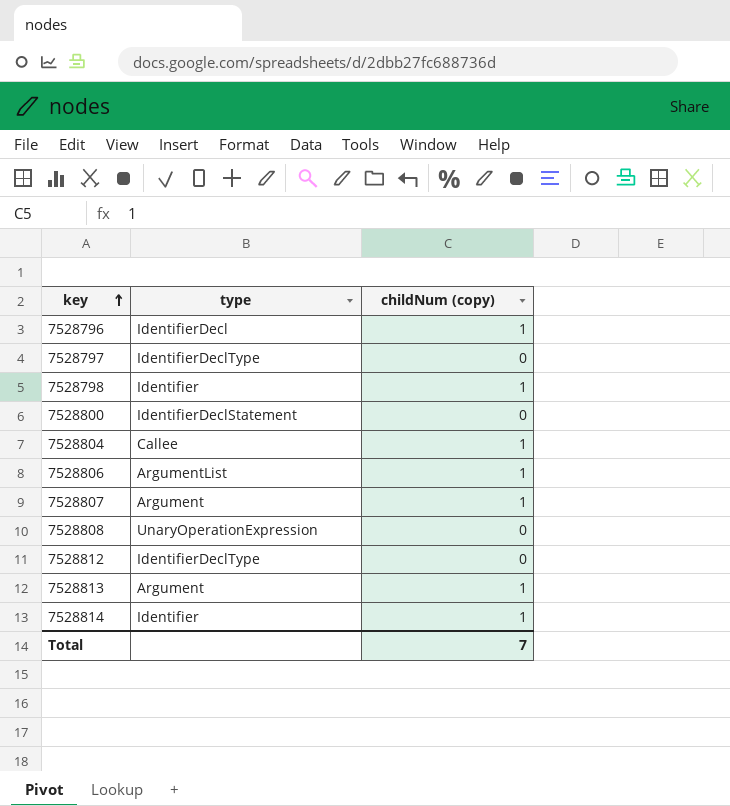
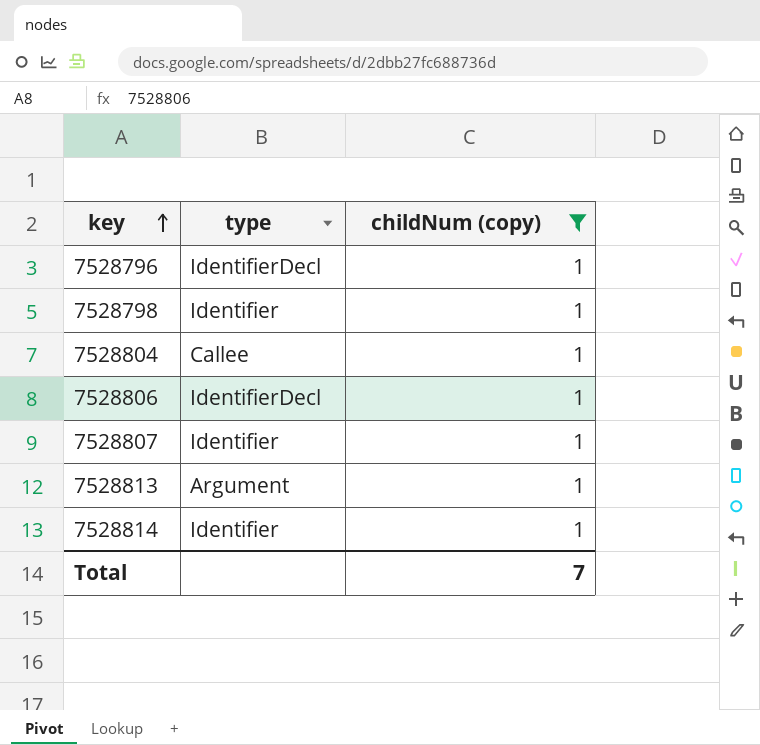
filter: none -> childNum (copy) = 1
7528806 | type: ArgumentList -> IdentifierDecl
7528807 | type: Argument -> Identifier

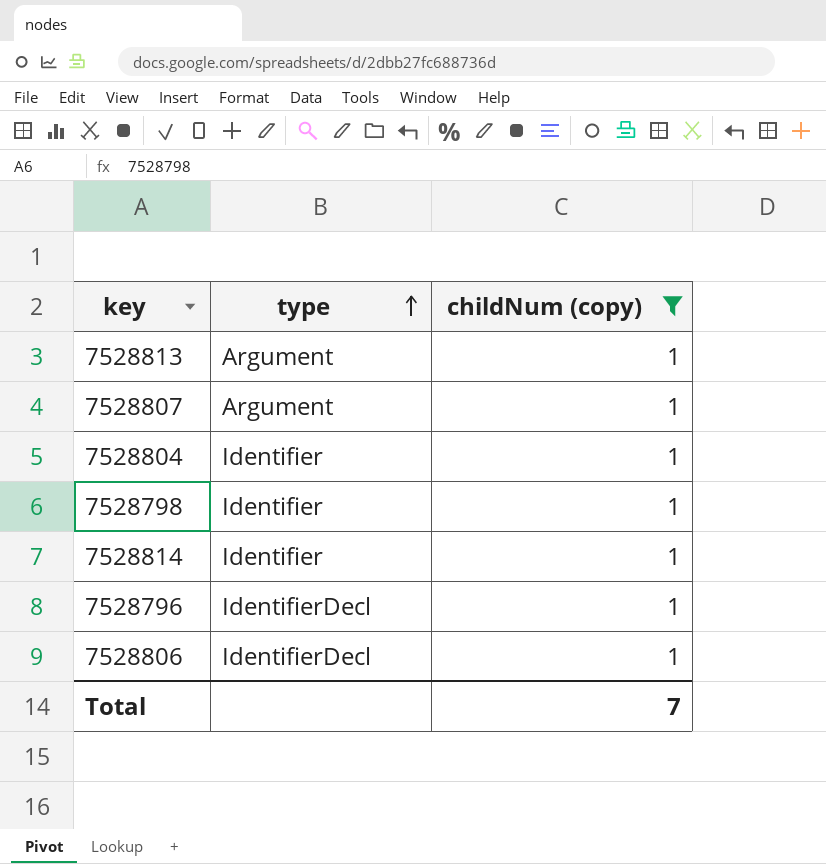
row order: key ascending -> type ascending
7528807 | type: Identifier -> Argument
7528804 | type: Callee -> Identifier

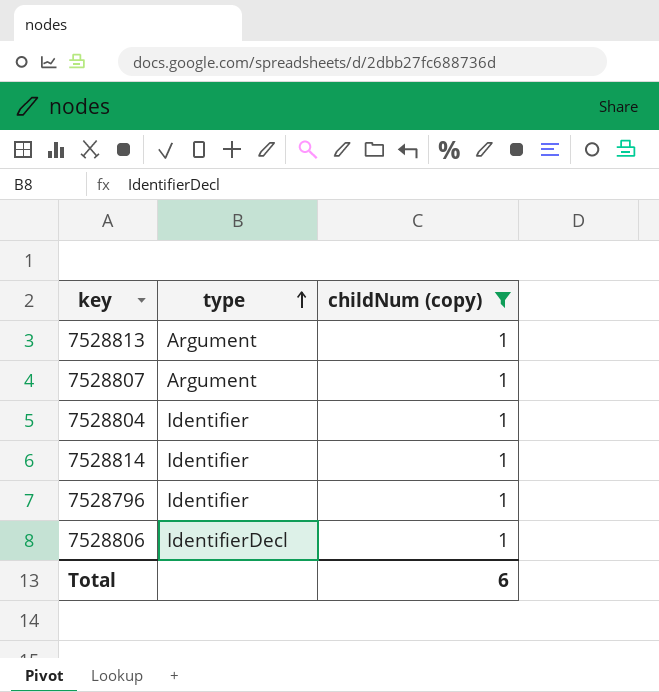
row 7528798: Identifier | 1 -> none
7528796 | type: IdentifierDecl -> Identifier
Total | childNum (copy): 7 -> 6

